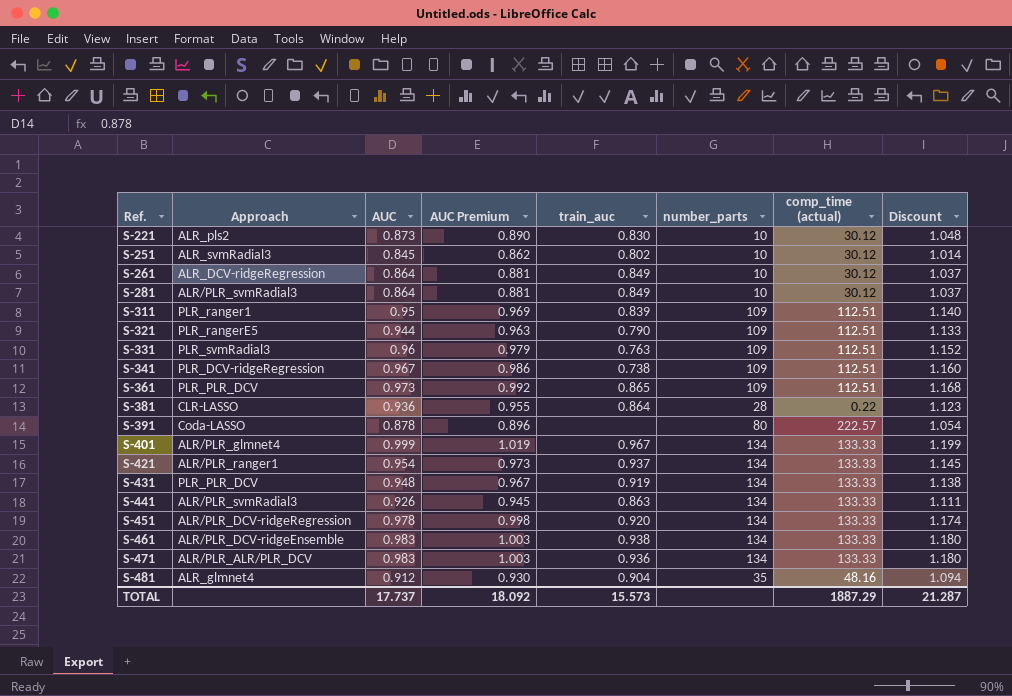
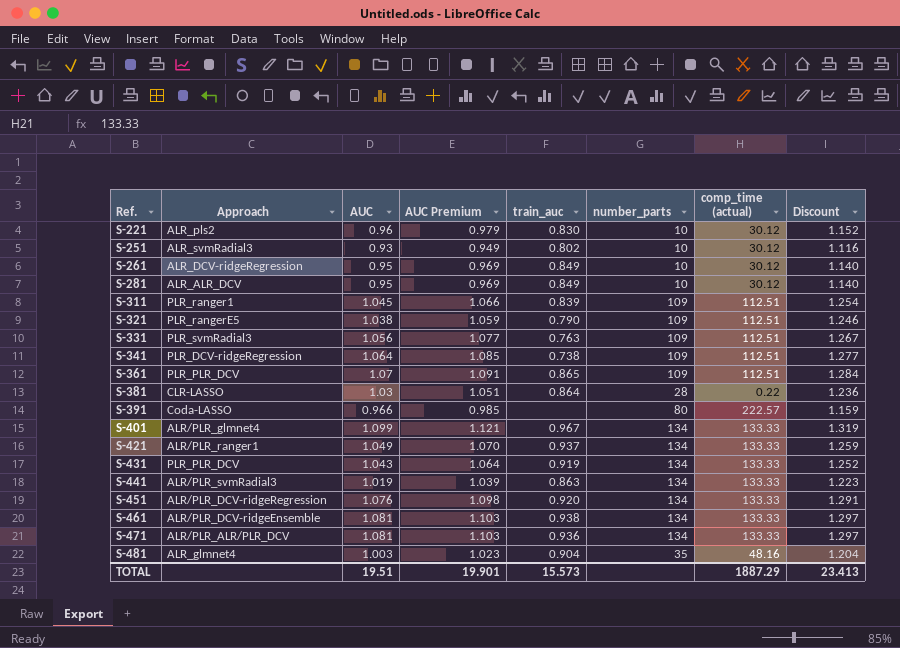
S-221 | AUC: 0.873 -> 0.96
S-221 | AUC Premium: 0.890 -> 0.979
S-221 | Discount: 1.048 -> 1.152
S-251 | AUC: 0.845 -> 0.93
S-251 | AUC Premium: 0.862 -> 0.949
S-251 | Discount: 1.014 -> 1.116
S-261 | AUC: 0.864 -> 0.95
S-261 | AUC Premium: 0.881 -> 0.969
S-261 | Discount: 1.037 -> 1.140
S-281 | Approach: ALR/PLR_svmRadial3 -> ALR_ALR_DCV
S-281 | AUC: 0.864 -> 0.95
S-281 | AUC Premium: 0.881 -> 0.969
S-281 | Discount: 1.037 -> 1.140
S-311 | AUC: 0.95 -> 1.045
S-311 | AUC Premium: 0.969 -> 1.066
S-311 | Discount: 1.140 -> 1.254
S-321 | AUC: 0.944 -> 1.038
S-321 | AUC Premium: 0.963 -> 1.059
S-321 | Discount: 1.133 -> 1.246
S-331 | AUC: 0.96 -> 1.056
S-331 | AUC Premium: 0.979 -> 1.077
S-331 | Discount: 1.152 -> 1.267
S-341 | AUC: 0.967 -> 1.064
S-341 | AUC Premium: 0.986 -> 1.085
S-341 | Discount: 1.160 -> 1.277
S-361 | AUC: 0.973 -> 1.07
S-361 | AUC Premium: 0.992 -> 1.091
S-361 | Discount: 1.168 -> 1.284
S-381 | AUC: 0.936 -> 1.03
S-381 | AUC Premium: 0.955 -> 1.051
S-381 | Discount: 1.123 -> 1.236
S-391 | AUC: 0.878 -> 0.966
S-391 | AUC Premium: 0.896 -> 0.985
S-391 | Discount: 1.054 -> 1.159
S-401 | AUC: 0.999 -> 1.099
S-401 | AUC Premium: 1.019 -> 1.121
S-401 | Discount: 1.199 -> 1.319
S-421 | AUC: 0.954 -> 1.049
S-421 | AUC Premium: 0.973 -> 1.070
S-421 | Discount: 1.145 -> 1.259
S-431 | AUC: 0.948 -> 1.043
S-431 | AUC Premium: 0.967 -> 1.064
S-431 | Discount: 1.138 -> 1.252
S-441 | AUC: 0.926 -> 1.019
S-441 | AUC Premium: 0.945 -> 1.039
S-441 | Discount: 1.111 -> 1.223
S-451 | AUC: 0.978 -> 1.076
S-451 | AUC Premium: 0.998 -> 1.098
S-451 | Discount: 1.174 -> 1.291
S-461 | AUC: 0.983 -> 1.081
S-461 | AUC Premium: 1.003 -> 1.103
S-461 | Discount: 1.180 -> 1.297
S-471 | AUC: 0.983 -> 1.081
S-471 | AUC Premium: 1.003 -> 1.103
S-471 | Discount: 1.180 -> 1.297
S-481 | AUC: 0.912 -> 1.003
S-481 | AUC Premium: 0.930 -> 1.023
S-481 | Discount: 1.094 -> 1.204
TOTAL | AUC: 17.737 -> 19.51
TOTAL | AUC Premium: 18.092 -> 19.901
TOTAL | Discount: 21.287 -> 23.413

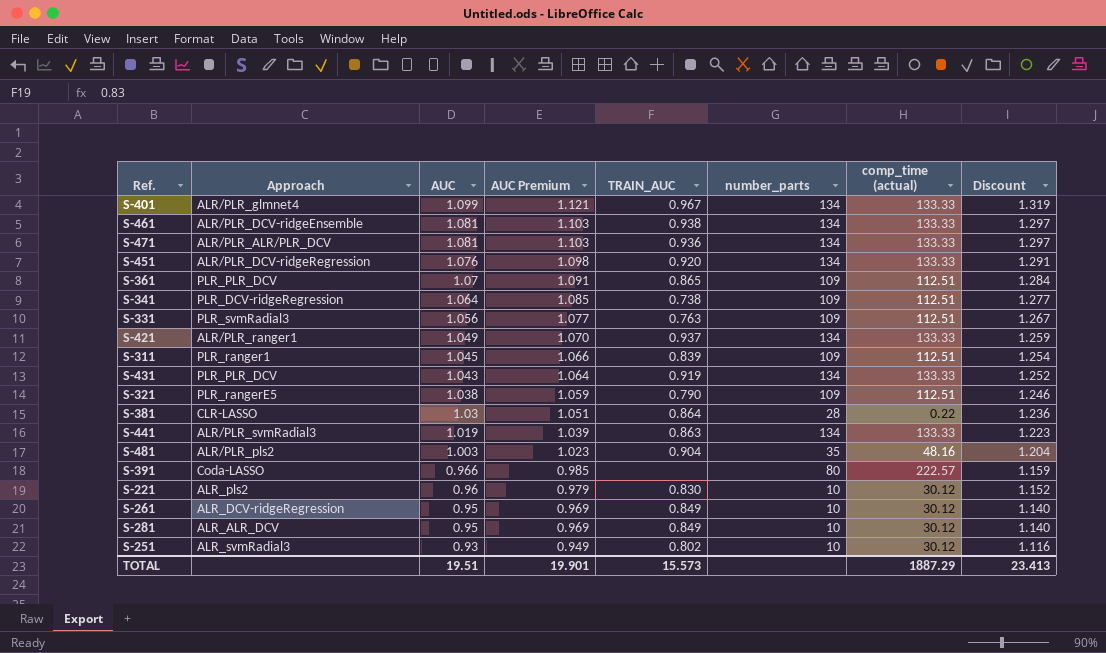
row order: Ref. ascending -> AUC descending
column name: train_auc -> TRAIN_AUC
S-481 | Approach: ALR_glmnet4 -> ALR/PLR_pls2

